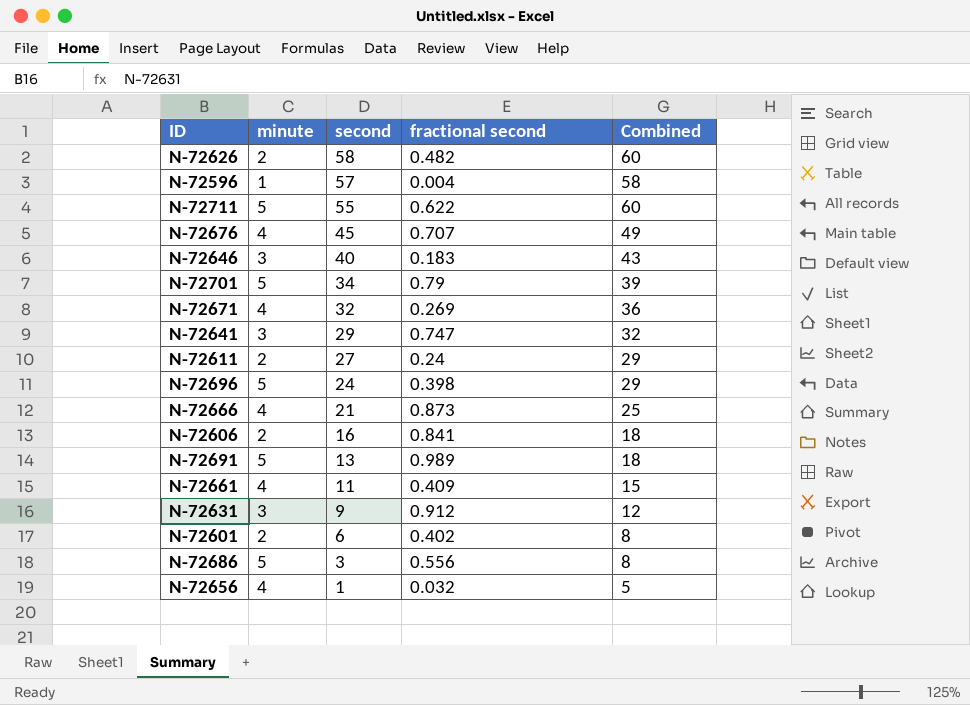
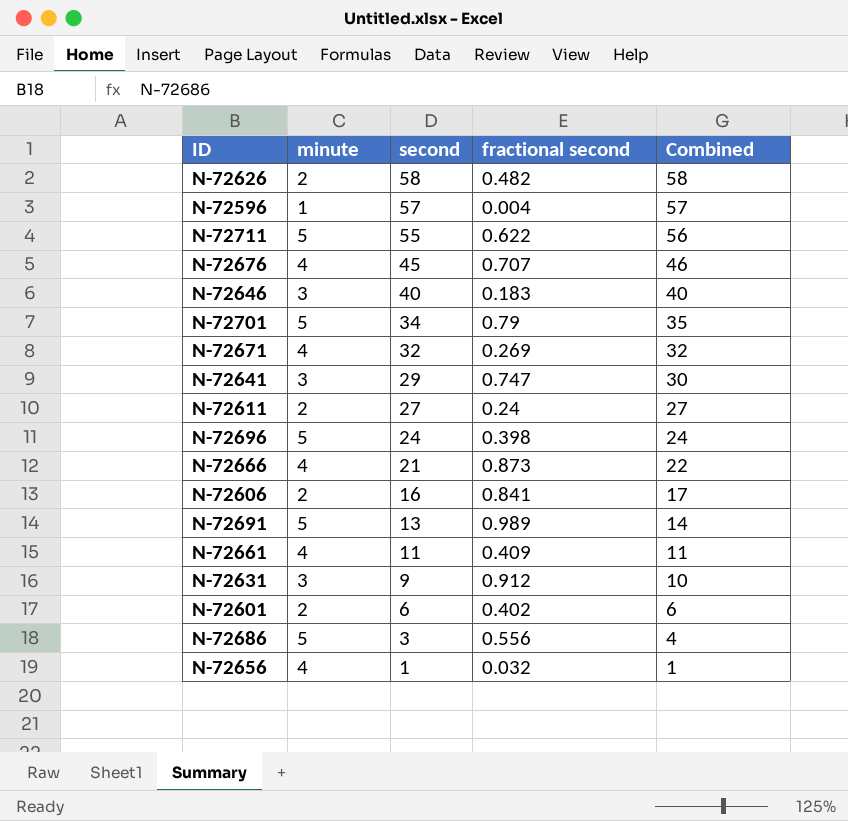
column Combined | formula: [minute] + [second] -> [second] + [fractional second]

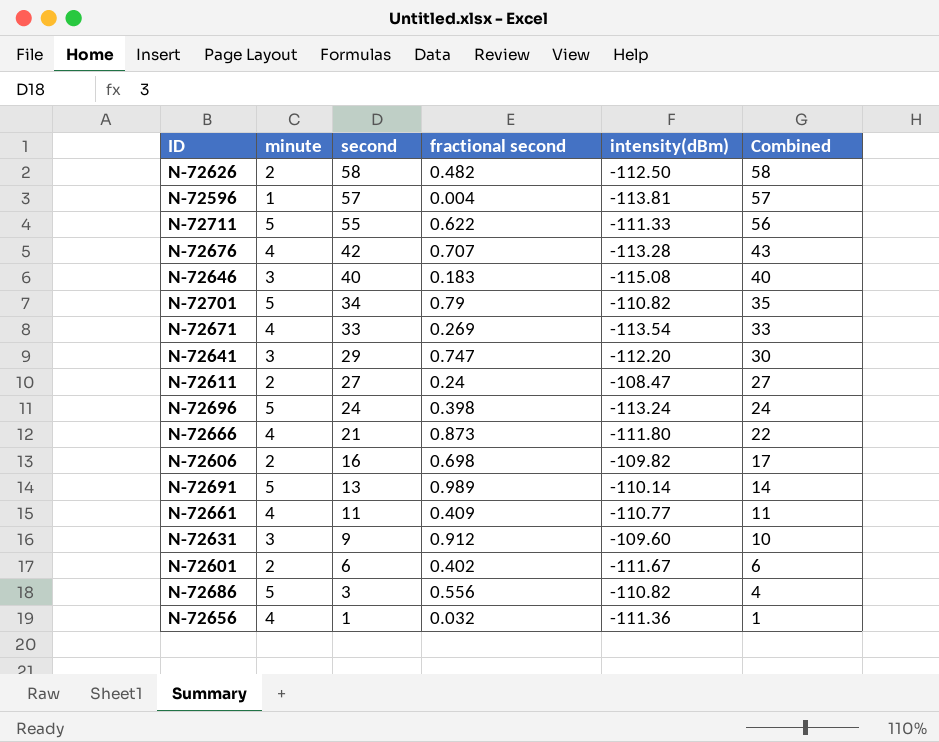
column intensity(dBm) | position: none -> 5
N-72676 | second: 45 -> 42
N-72676 | Combined: 46 -> 43
N-72671 | second: 32 -> 33
N-72671 | Combined: 32 -> 33
N-72606 | fractional second: 0.841 -> 0.698

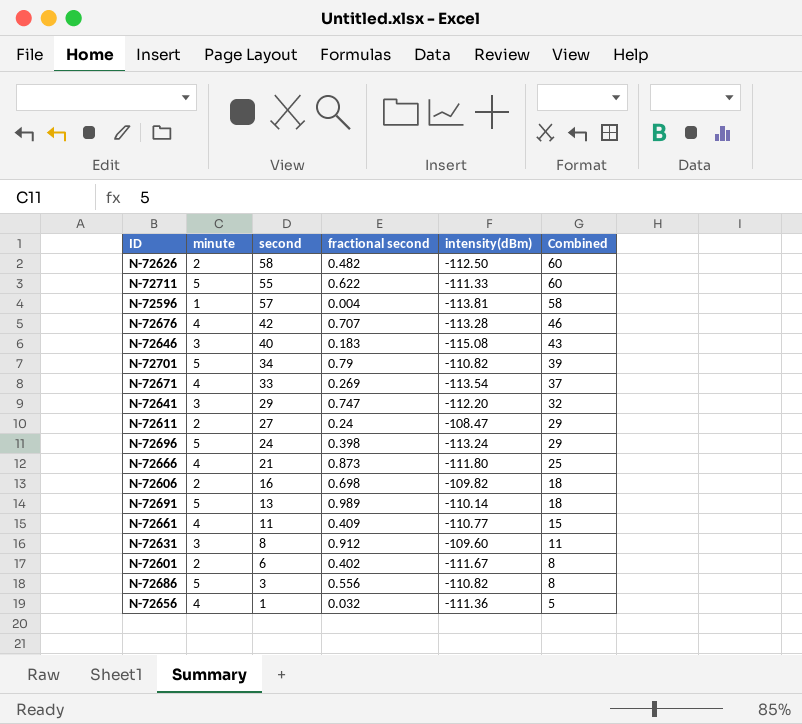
row order: second descending -> Combined descending
column Combined | formula: [second] + [fractional second] -> [minute] + [second]
N-72631 | second: 9 -> 8

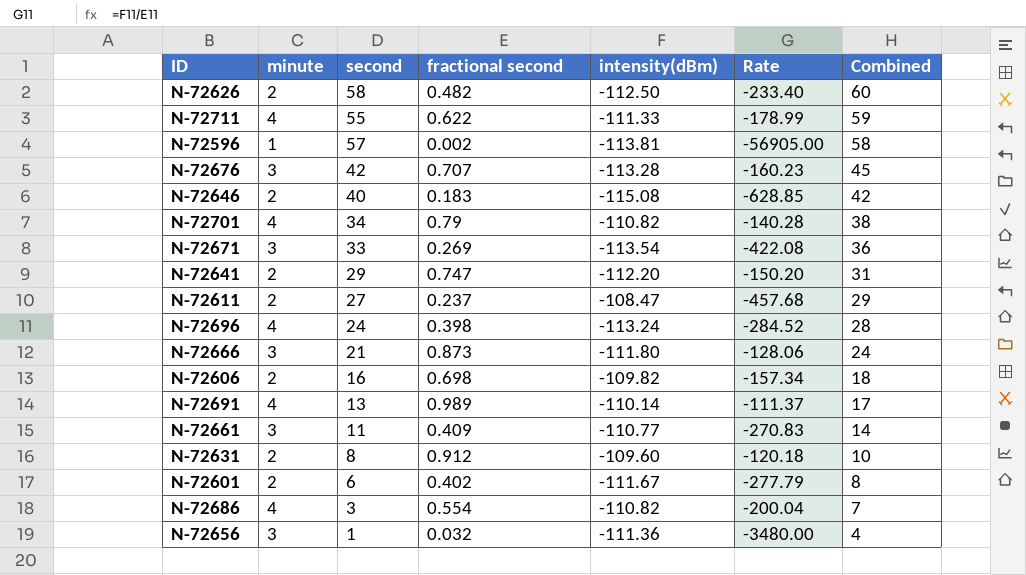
column Rate | formula: none -> [intensity(dBm)] / [fractional second]
N-72711 | minute: 5 -> 4
N-72711 | Combined: 60 -> 59
N-72596 | fractional second: 0.004 -> 0.002
N-72676 | minute: 4 -> 3
N-72676 | Combined: 46 -> 45
N-72646 | minute: 3 -> 2
N-72646 | Combined: 43 -> 42
N-72701 | minute: 5 -> 4
N-72701 | Combined: 39 -> 38
N-72671 | minute: 4 -> 3
N-72671 | Combined: 37 -> 36
N-72641 | minute: 3 -> 2
N-72641 | Combined: 32 -> 31
N-72611 | fractional second: 0.24 -> 0.237
N-72696 | minute: 5 -> 4
N-72696 | Combined: 29 -> 28
N-72666 | minute: 4 -> 3
N-72666 | Combined: 25 -> 24
N-72691 | minute: 5 -> 4
N-72691 | Combined: 18 -> 17
N-72661 | minute: 4 -> 3
N-72661 | Combined: 15 -> 14
N-72631 | minute: 3 -> 2
N-72631 | Combined: 11 -> 10
N-72686 | minute: 5 -> 4
N-72686 | fractional second: 0.556 -> 0.554
N-72686 | Combined: 8 -> 7
N-72656 | minute: 4 -> 3
N-72656 | Combined: 5 -> 4

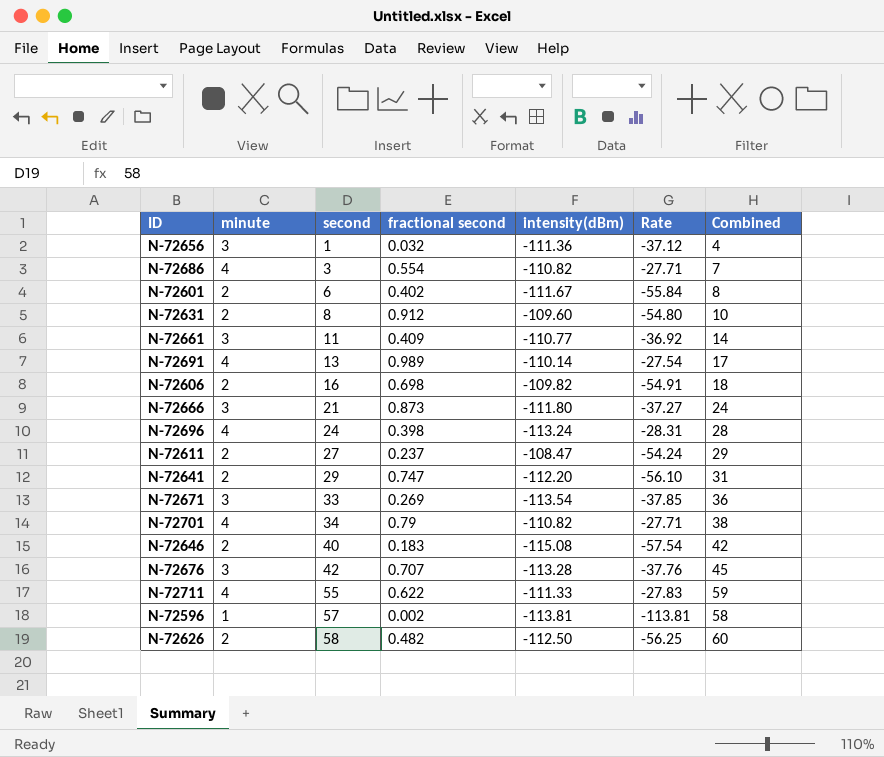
row order: Combined descending -> second ascending
column Rate | formula: [intensity(dBm)] / [fractional second] -> [intensity(dBm)] / [minute]

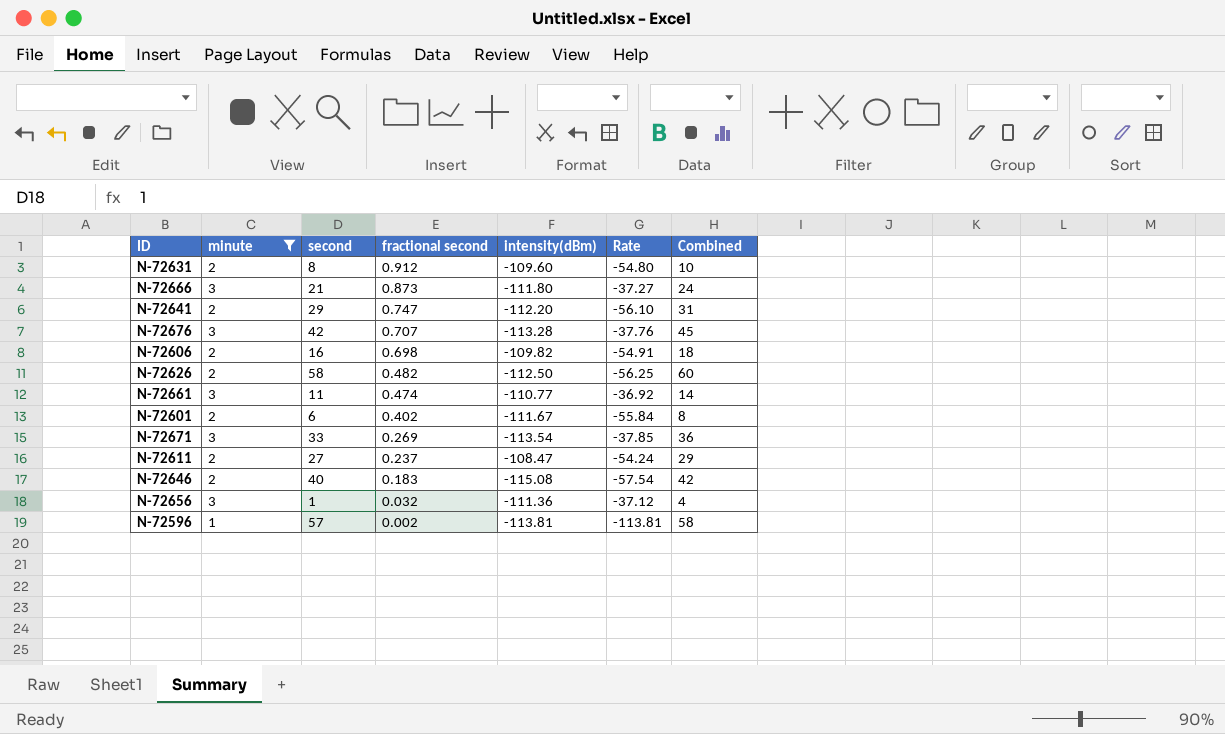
filter: none -> minute != 4
row order: second ascending -> fractional second descending
N-72661 | fractional second: 0.409 -> 0.474

